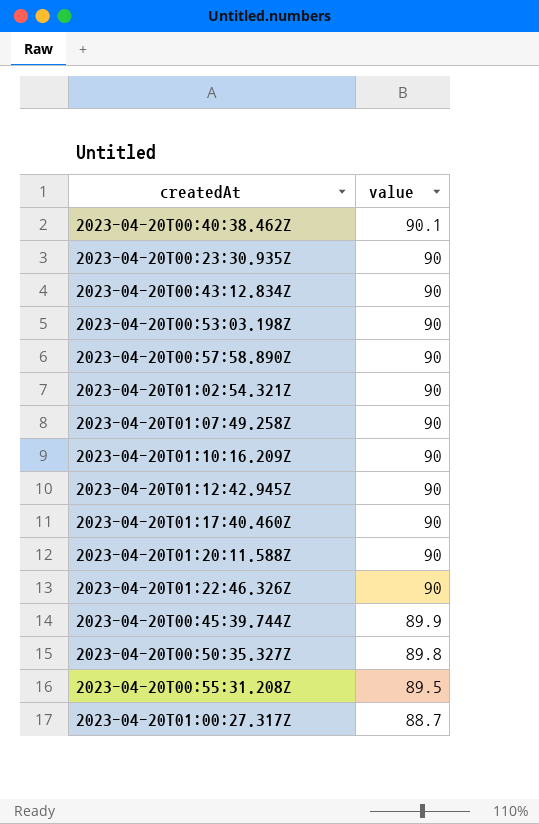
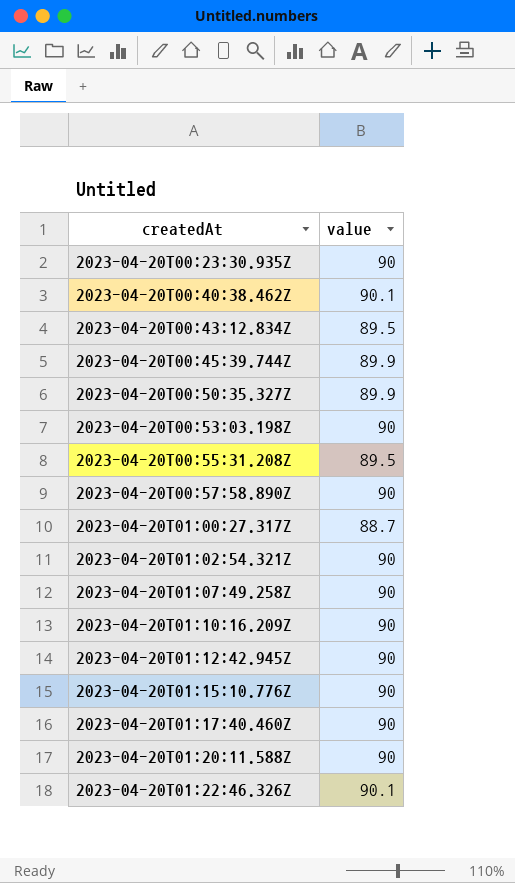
row order: value descending -> createdAt ascending
2023-04-20T00:43:12.834Z | value: 90 -> 89.5
2023-04-20T00:50:35.327Z | value: 89.8 -> 89.9
row 2023-04-20T01:15:10.776Z: none -> 90
2023-04-20T01:22:46.326Z | value: 90 -> 90.1

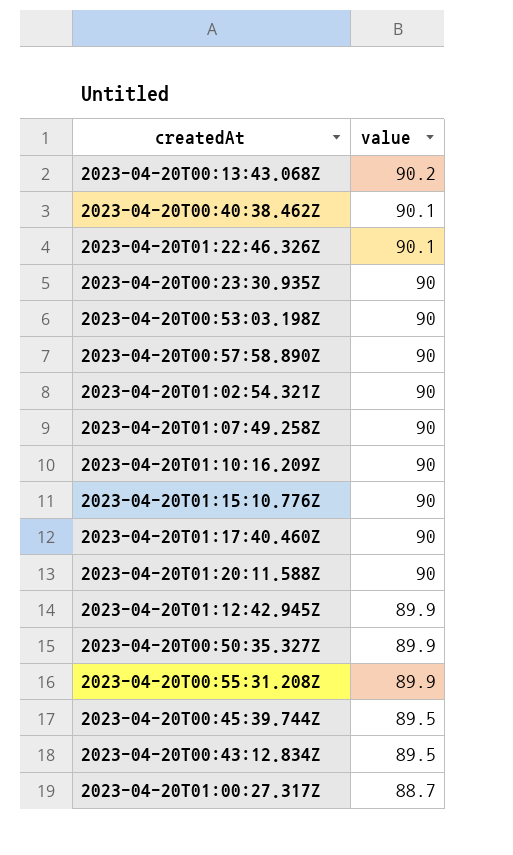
row order: createdAt ascending -> value descending
row 2023-04-20T00:13:43.068Z: none -> 90.2
2023-04-20T01:12:42.945Z | value: 90 -> 89.9
2023-04-20T00:55:31.208Z | value: 89.5 -> 89.9
2023-04-20T00:45:39.744Z | value: 89.9 -> 89.5

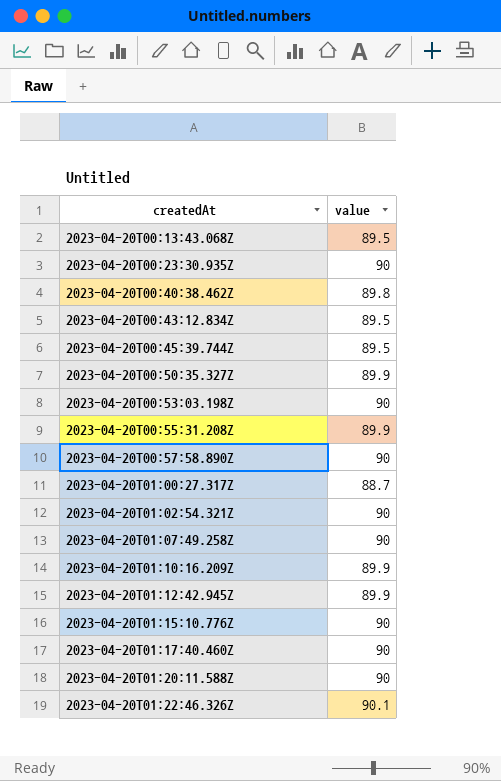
row order: value descending -> createdAt ascending
2023-04-20T00:13:43.068Z | value: 90.2 -> 89.5
2023-04-20T00:40:38.462Z | value: 90.1 -> 89.8
2023-04-20T01:10:16.209Z | value: 90 -> 89.9

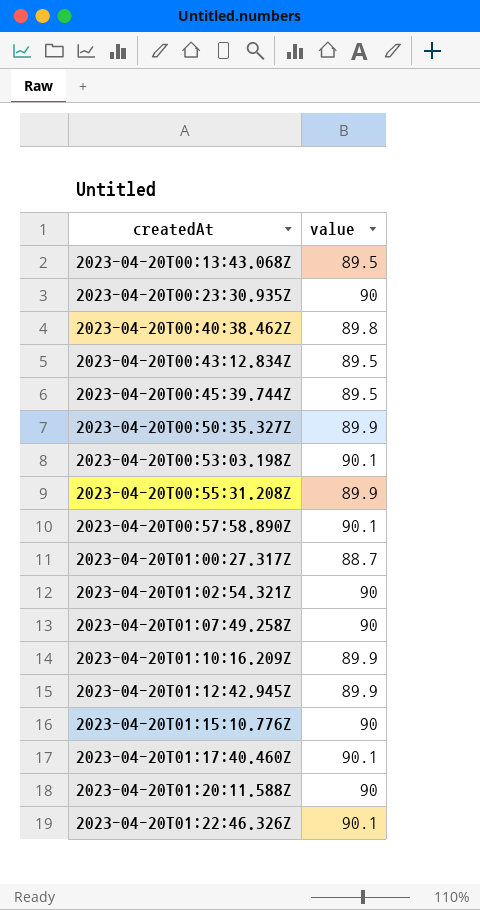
2023-04-20T00:53:03.198Z | value: 90 -> 90.1
2023-04-20T00:57:58.890Z | value: 90 -> 90.1
2023-04-20T01:17:40.460Z | value: 90 -> 90.1

